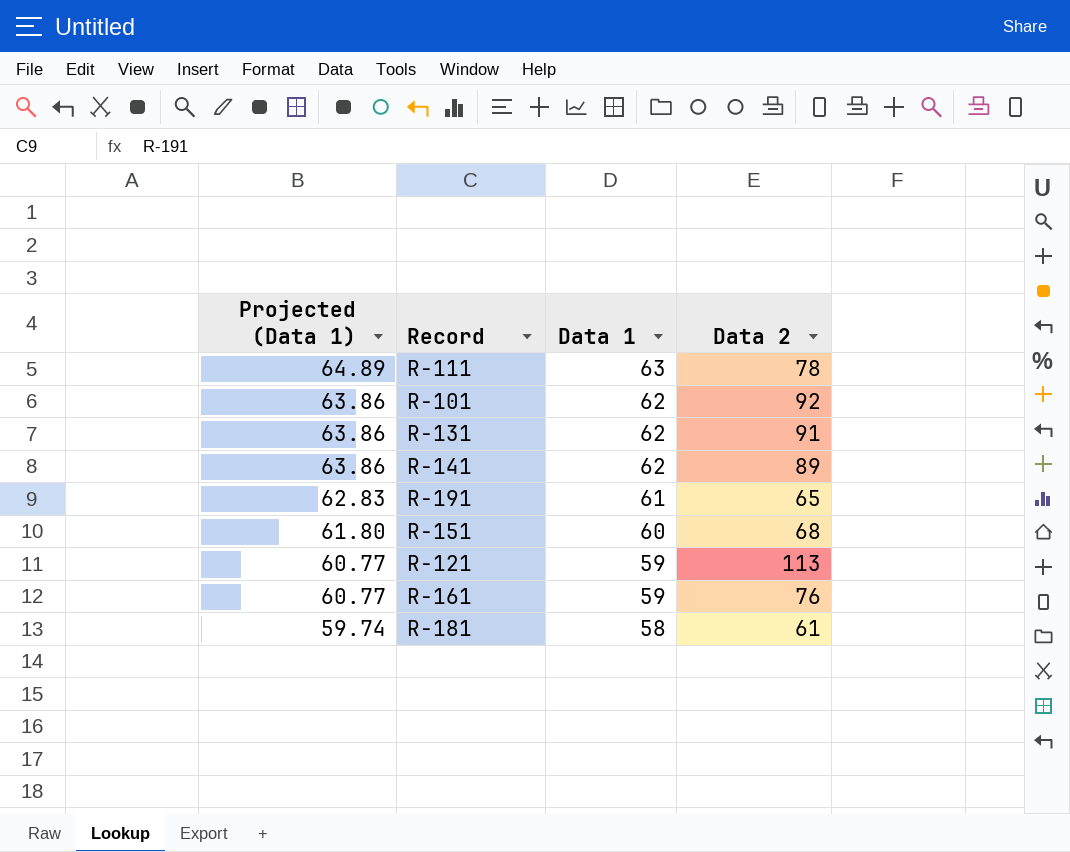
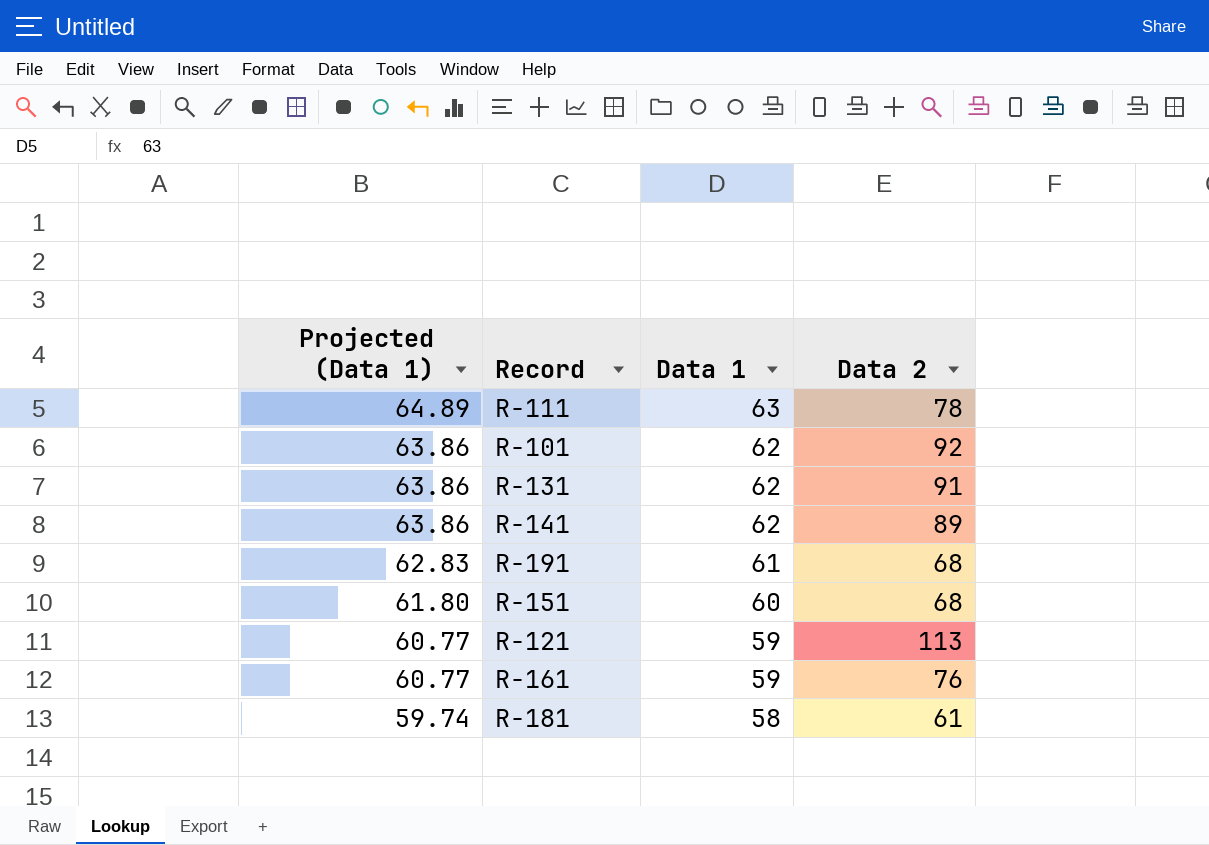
R-191 | Data 2: 65 -> 68

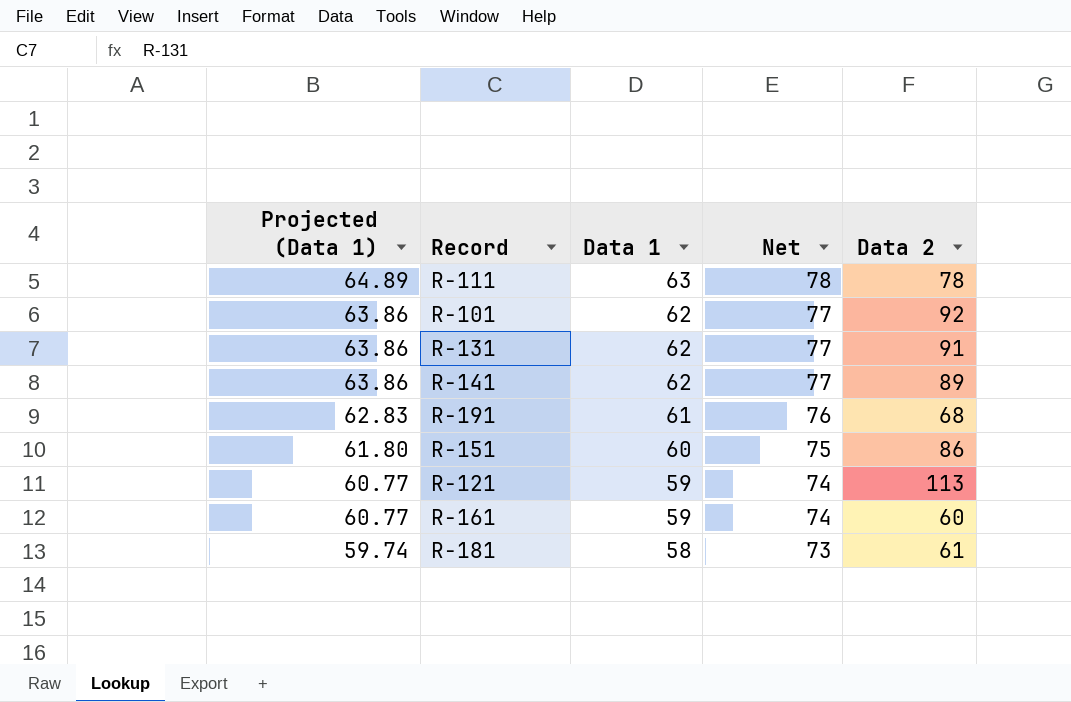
column Net | formula: none -> [Data 1] + 15
R-151 | Data 2: 68 -> 86
R-161 | Data 2: 76 -> 60

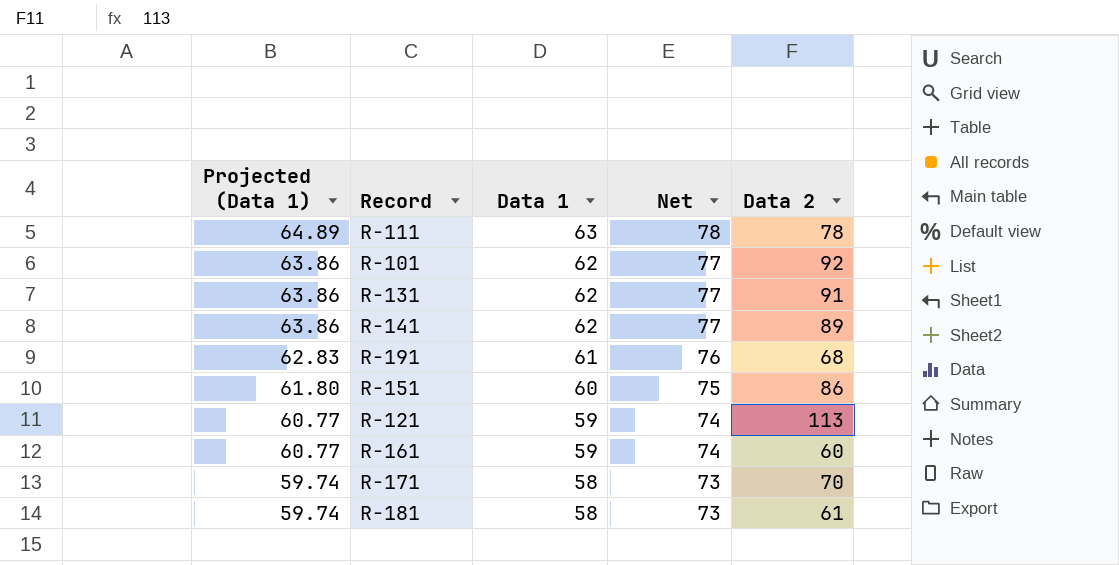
row R-171: none -> 59.74 | 58 | 73 | 70

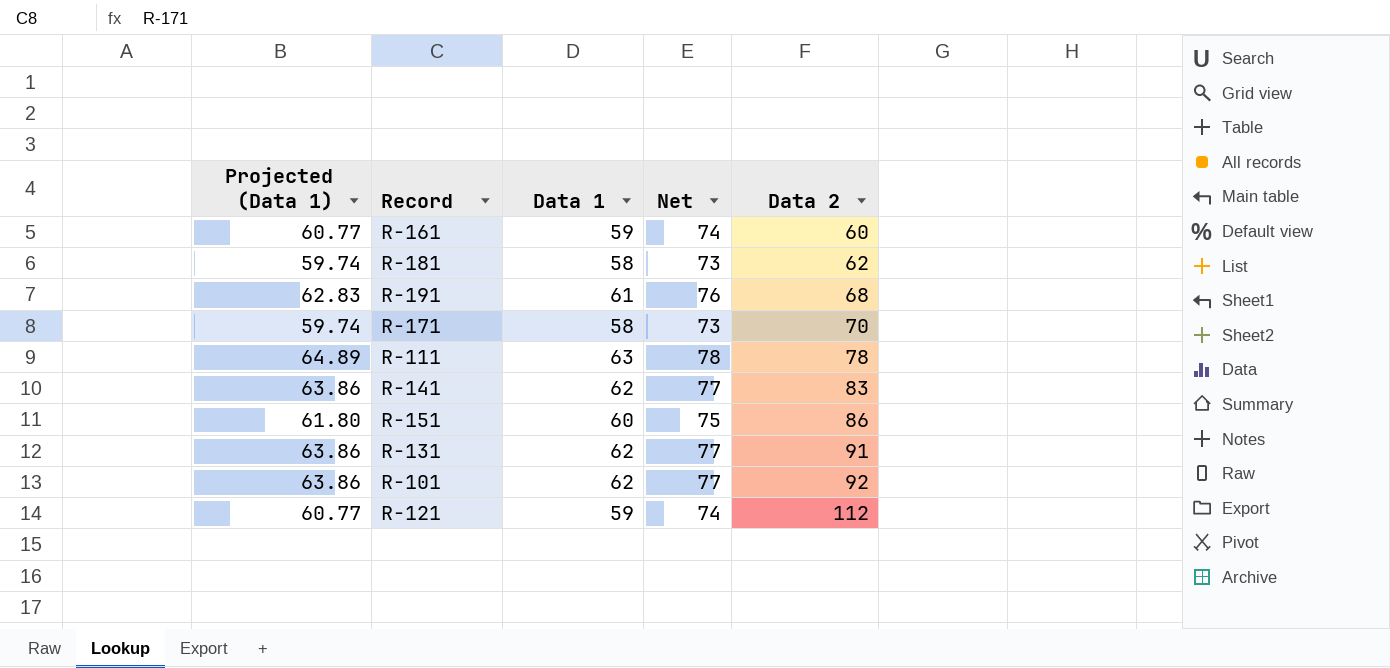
row order: Projected (Data 1) descending -> Data 2 ascending
R-181 | Data 2: 61 -> 62
R-141 | Data 2: 89 -> 83
R-121 | Data 2: 113 -> 112

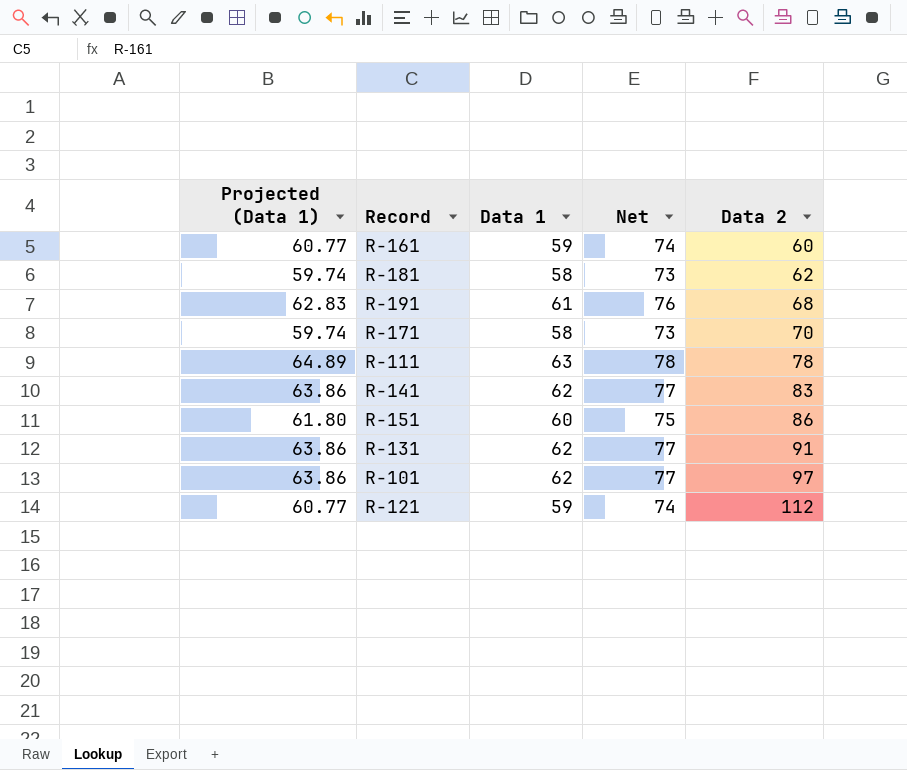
R-101 | Data 2: 92 -> 97

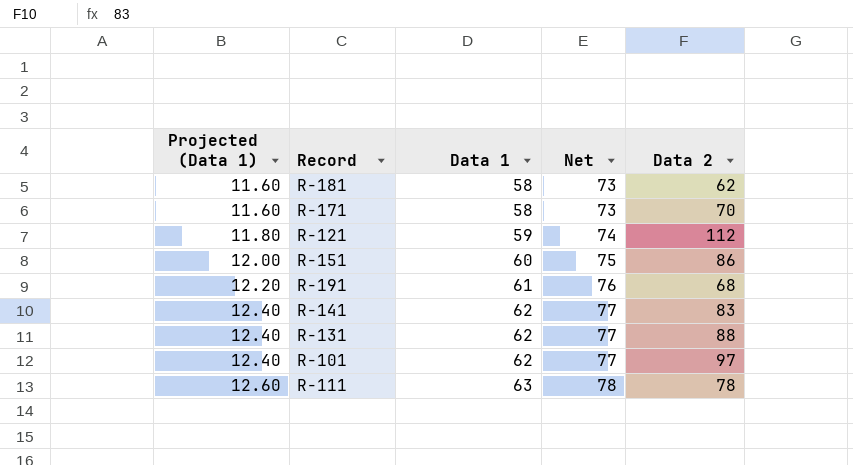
row order: Data 2 ascending -> Projected (Data 1) ascending
column Projected (Data 1) | formula: [Data 1] * 1.03 -> [Data 1] * 0.2
row R-161: 60.77 | 59 | 74 | 60 -> none
R-131 | Data 2: 91 -> 88

